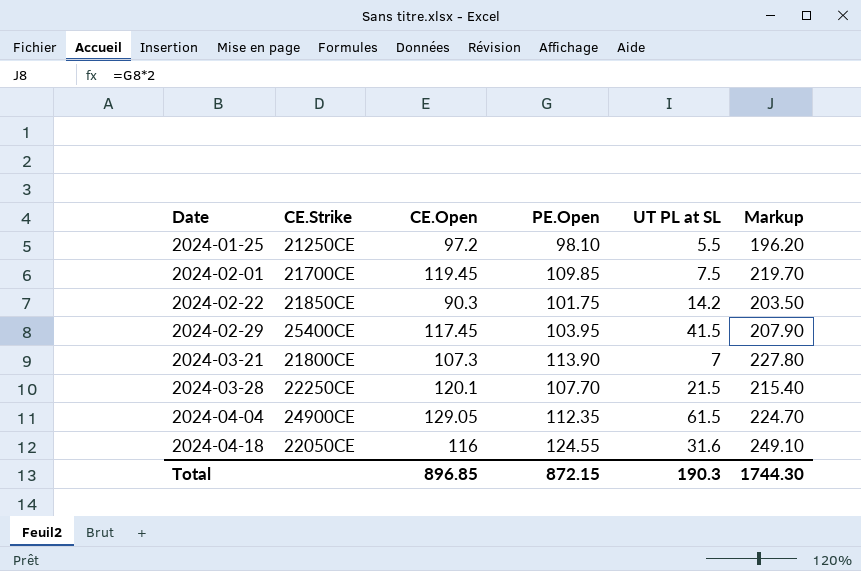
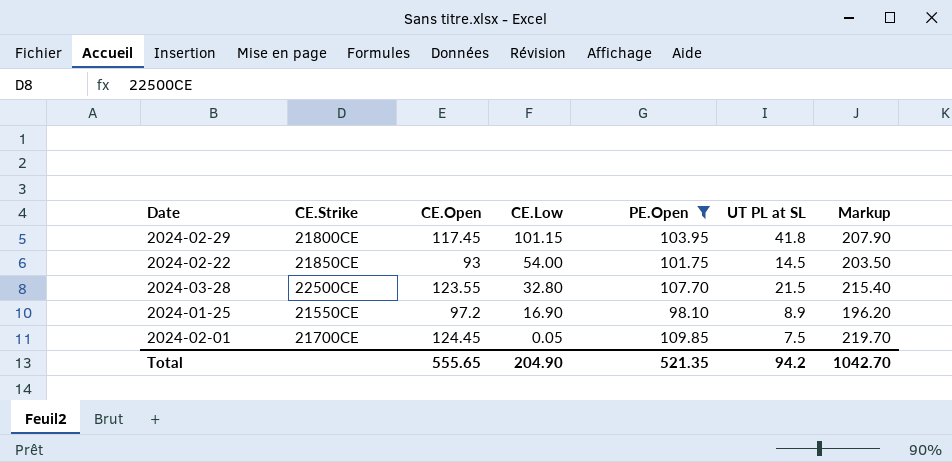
filter: none -> PE.Open <= 109.85
row order: Date ascending -> CE.Low descending
column CE.Low | position: none -> 4
2024-02-29 | CE.Strike: 25400CE -> 21800CE
2024-02-29 | UT PL at SL: 41.5 -> 41.8
2024-02-22 | CE.Open: 90.3 -> 93
2024-02-22 | UT PL at SL: 14.2 -> 14.5
2024-03-28 | CE.Strike: 22250CE -> 22500CE
2024-03-28 | CE.Open: 120.1 -> 123.55
2024-01-25 | CE.Strike: 21250CE -> 21550CE
2024-01-25 | UT PL at SL: 5.5 -> 8.9
2024-02-01 | CE.Open: 119.45 -> 124.45
Total | CE.Open: 896.85 -> 555.65
Total | PE.Open: 872.15 -> 521.35
Total | UT PL at SL: 190.3 -> 94.2
Total | Markup: 1744.30 -> 1042.70

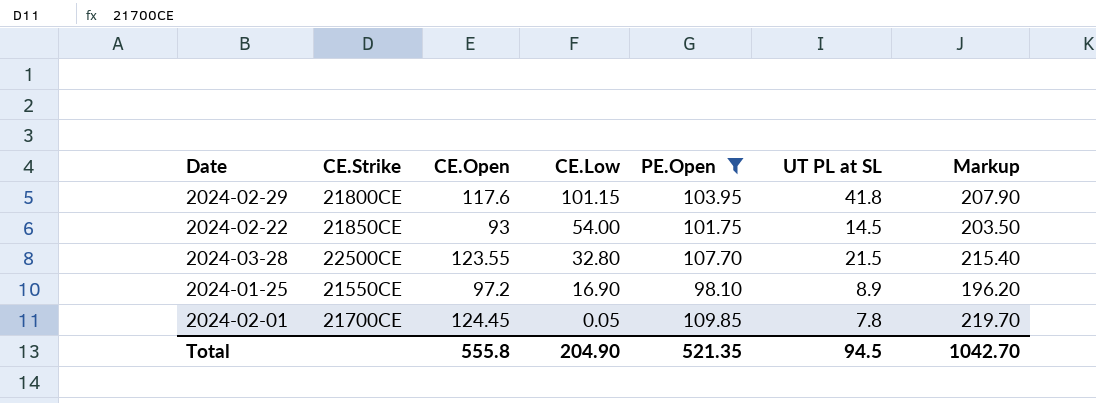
2024-02-29 | CE.Open: 117.45 -> 117.6
2024-02-01 | UT PL at SL: 7.5 -> 7.8
Total | CE.Open: 555.65 -> 555.8
Total | UT PL at SL: 94.2 -> 94.5

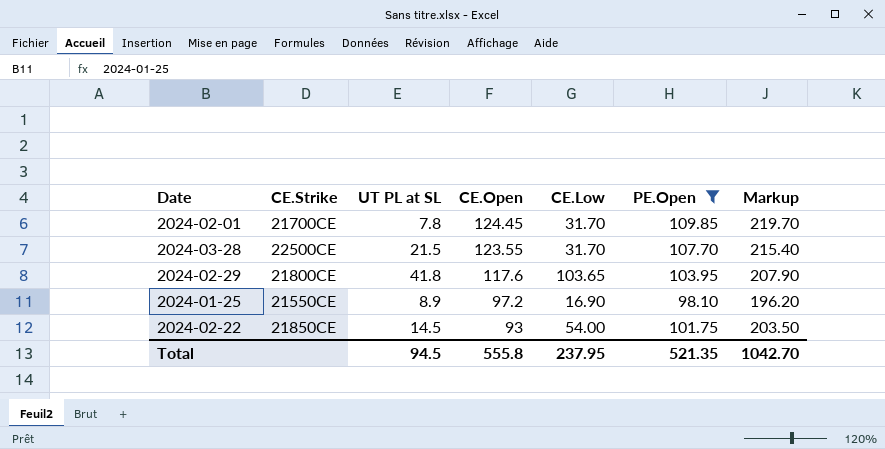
row order: CE.Low descending -> CE.Open descending
column UT PL at SL | position: 6 -> 3
2024-02-01 | CE.Low: 0.05 -> 31.70
2024-03-28 | CE.Low: 32.80 -> 31.70
2024-02-29 | CE.Low: 101.15 -> 103.65
Total | CE.Low: 204.90 -> 237.95

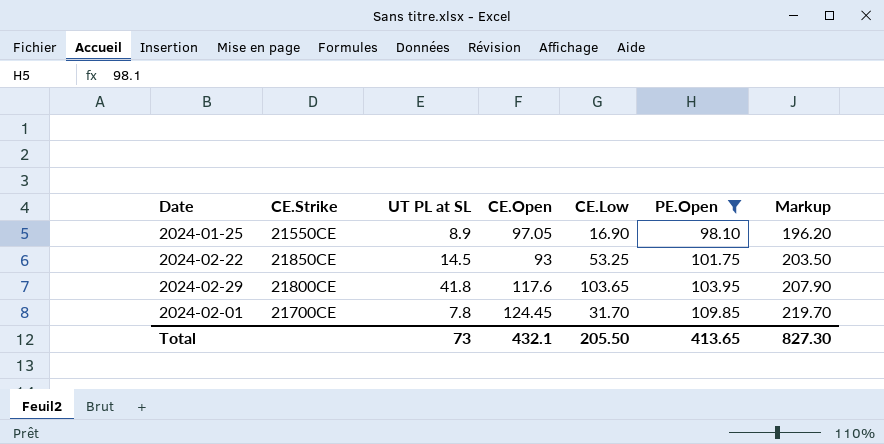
row order: CE.Open descending -> PE.Open ascending
row 2024-03-28: 22500CE | 21.5 | 123.55 | 31.70 | 107.70 | 215.40 -> none
2024-01-25 | CE.Open: 97.2 -> 97.05
2024-02-22 | CE.Low: 54.00 -> 53.25
Total | UT PL at SL: 94.5 -> 73
Total | CE.Open: 555.8 -> 432.1
Total | CE.Low: 237.95 -> 205.50
Total | PE.Open: 521.35 -> 413.65
Total | Markup: 1042.70 -> 827.30

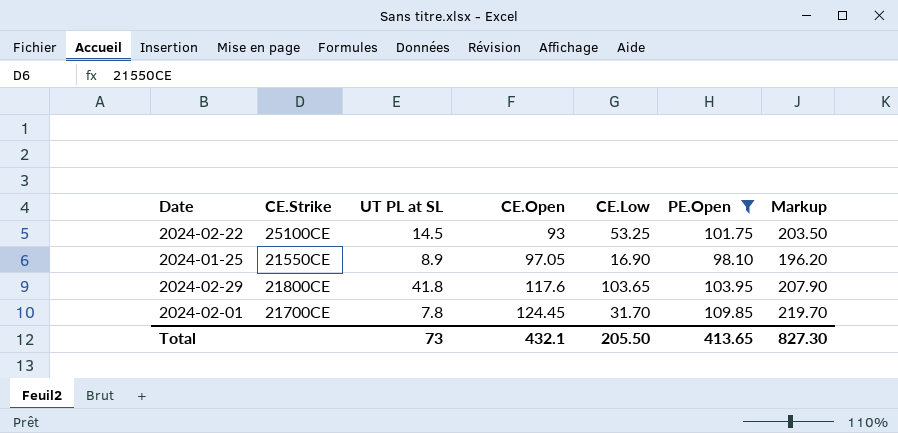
row order: PE.Open ascending -> CE.Open ascending
2024-02-22 | CE.Strike: 21850CE -> 25100CE

